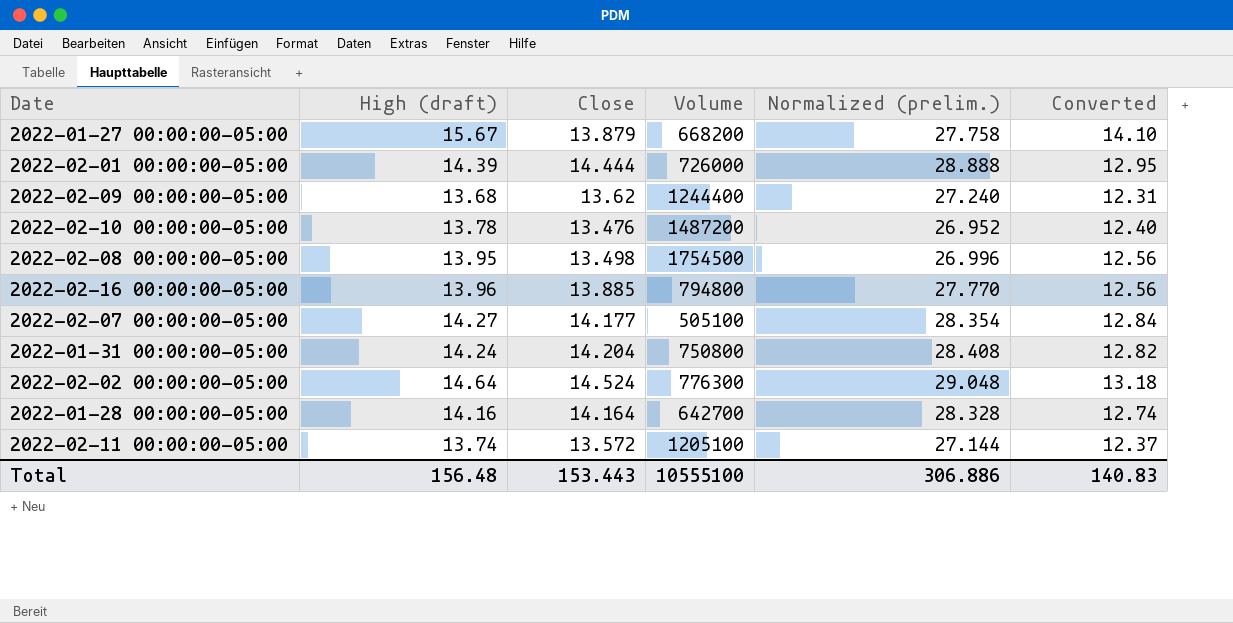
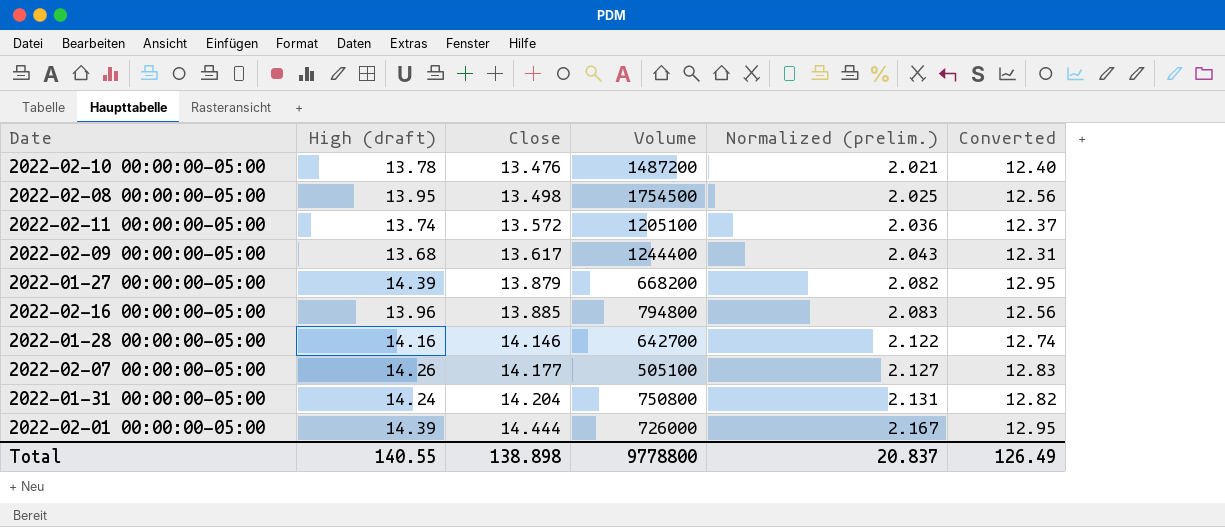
row order: none -> Close ascending
column Normalized (prelim.) | formula: [Close] * 2 -> [Close] * 0.15
row 2022-02-02 00:00:00-05:00: 14.64 | 14.524 | 776300 | 29.048 | 13.18 -> none
2022-02-09 00:00:00-05:00 | Close: 13.62 -> 13.617
2022-01-27 00:00:00-05:00 | High (draft): 15.67 -> 14.39
2022-01-27 00:00:00-05:00 | Converted: 14.10 -> 12.95
2022-01-28 00:00:00-05:00 | Close: 14.164 -> 14.146
2022-02-07 00:00:00-05:00 | High (draft): 14.27 -> 14.26
2022-02-07 00:00:00-05:00 | Converted: 12.84 -> 12.83
Total | High (draft): 156.48 -> 140.55
Total | Close: 153.443 -> 138.898
Total | Volume: 10555100 -> 9778800
Total | Normalized (prelim.): 306.886 -> 20.837
Total | Converted: 140.83 -> 126.49

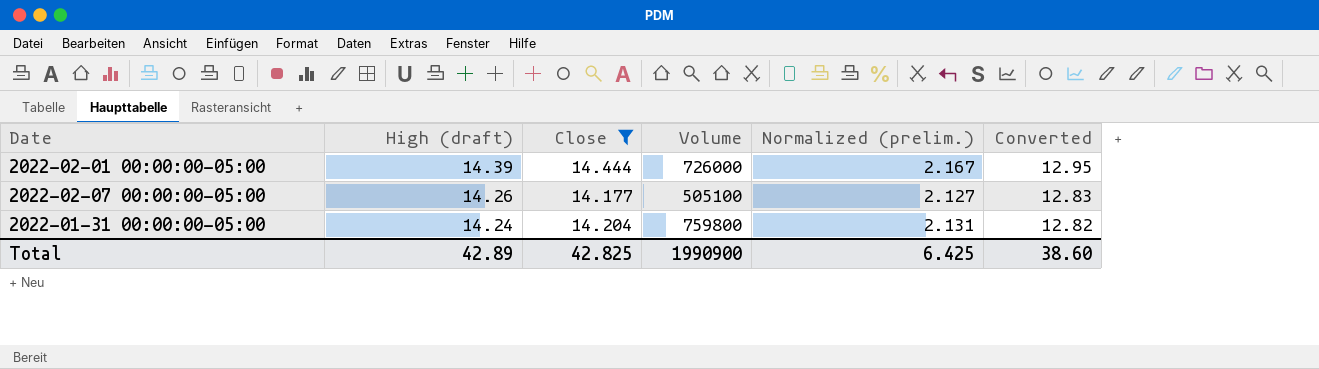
filter: none -> Close >= 14.177
row order: Close ascending -> High (draft) descending
2022-01-31 00:00:00-05:00 | Volume: 750800 -> 759800
Total | High (draft): 140.55 -> 42.89
Total | Close: 138.898 -> 42.825
Total | Volume: 9778800 -> 1990900
Total | Normalized (prelim.): 20.837 -> 6.425
Total | Converted: 126.49 -> 38.60

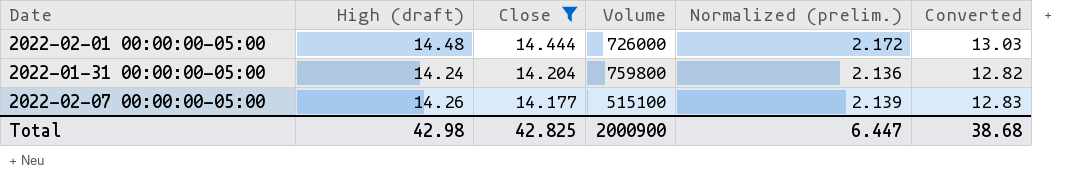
row order: High (draft) descending -> Close descending
column Normalized (prelim.) | formula: [Close] * 0.15 -> [High (draft)] * 0.15
2022-02-01 00:00:00-05:00 | High (draft): 14.39 -> 14.48
2022-02-01 00:00:00-05:00 | Converted: 12.95 -> 13.03
2022-02-07 00:00:00-05:00 | Volume: 505100 -> 515100
Total | High (draft): 42.89 -> 42.98
Total | Volume: 1990900 -> 2000900
Total | Normalized (prelim.): 6.425 -> 6.447
Total | Converted: 38.60 -> 38.68

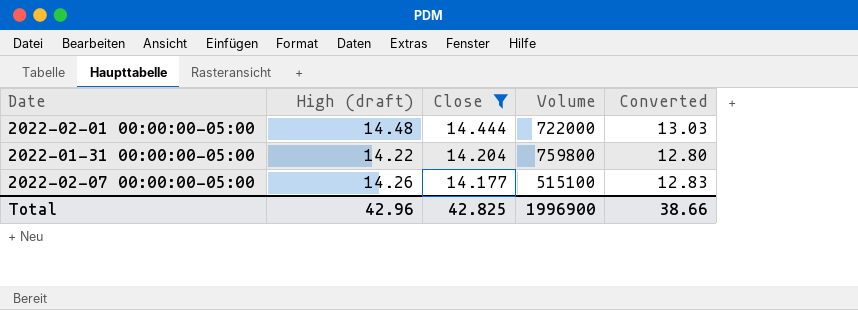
column Normalized (prelim.) | formula: [High (draft)] * 0.15 -> none
2022-02-01 00:00:00-05:00 | Volume: 726000 -> 722000
2022-01-31 00:00:00-05:00 | High (draft): 14.24 -> 14.22
2022-01-31 00:00:00-05:00 | Converted: 12.82 -> 12.80
Total | High (draft): 42.98 -> 42.96
Total | Volume: 2000900 -> 1996900
Total | Converted: 38.68 -> 38.66

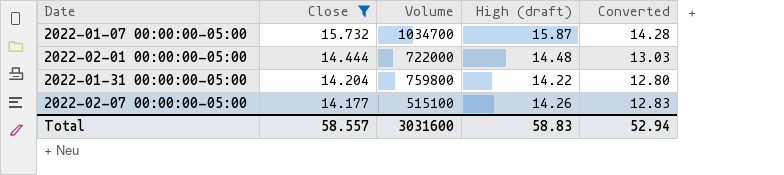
column High (draft) | position: 2 -> 4
row 2022-01-07 00:00:00-05:00: none -> 15.732 | 1034700 | 15.87 | 14.28
Total | Close: 42.825 -> 58.557
Total | Volume: 1996900 -> 3031600
Total | High (draft): 42.96 -> 58.83
Total | Converted: 38.66 -> 52.94

